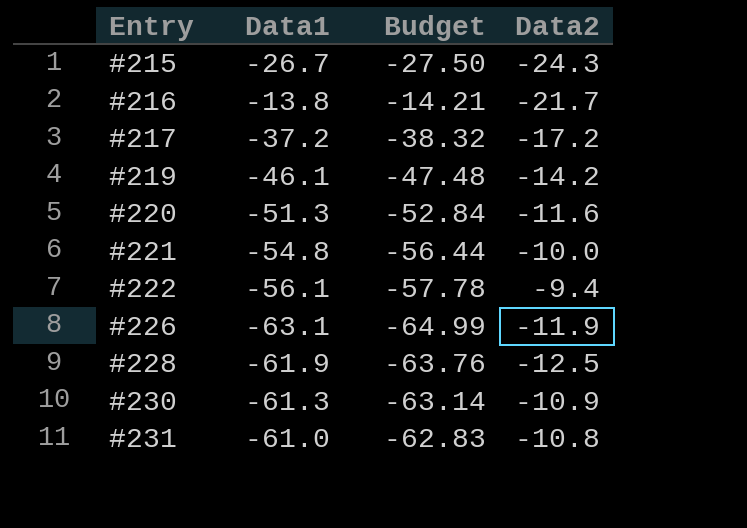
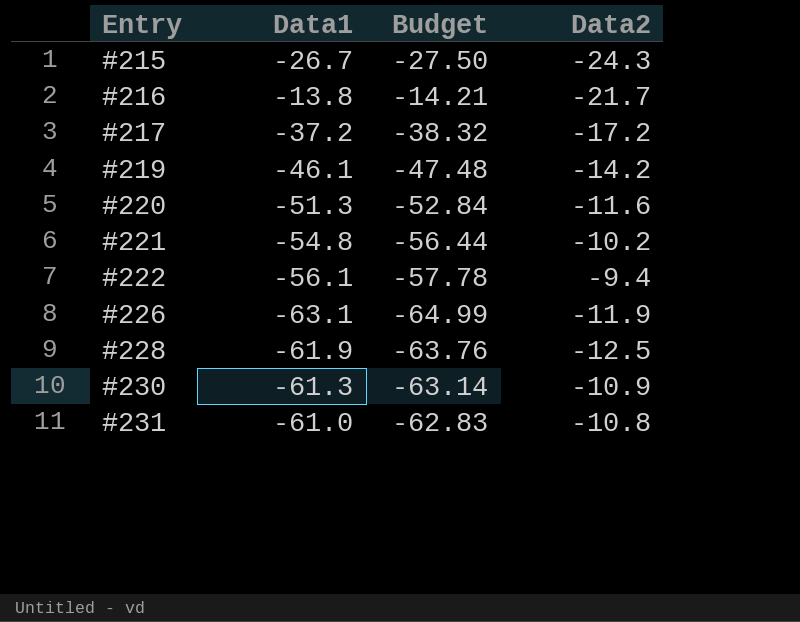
#221 | Data2: -10.0 -> -10.2

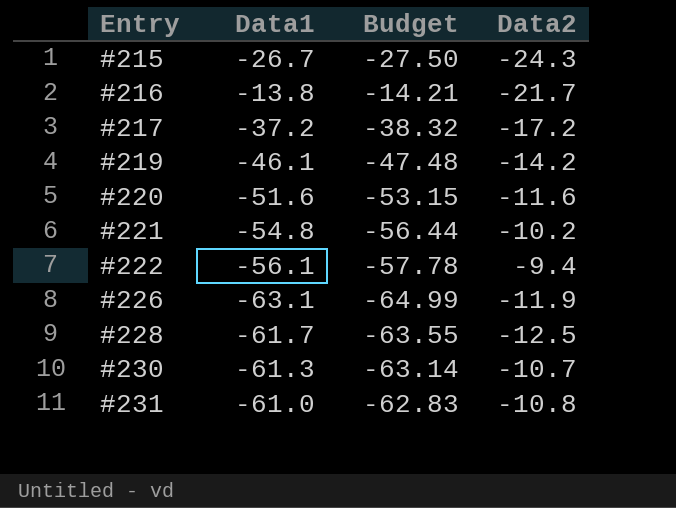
#220 | Data1: -51.3 -> -51.6
#220 | Budget: -52.84 -> -53.15
#228 | Data1: -61.9 -> -61.7
#228 | Budget: -63.76 -> -63.55
#230 | Data2: -10.9 -> -10.7

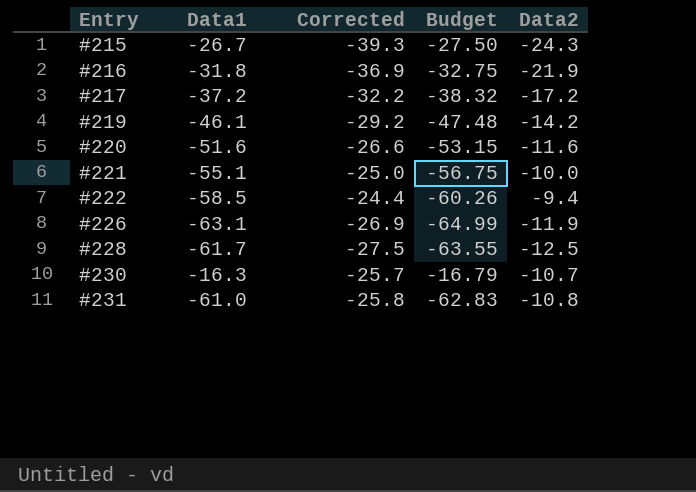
column Corrected | formula: none -> [Data2] - 15
#216 | Data1: -13.8 -> -31.8
#216 | Budget: -14.21 -> -32.75
#216 | Data2: -21.7 -> -21.9
#221 | Data1: -54.8 -> -55.1
#221 | Budget: -56.44 -> -56.75
#221 | Data2: -10.2 -> -10.0
#222 | Data1: -56.1 -> -58.5
#222 | Budget: -57.78 -> -60.26
#230 | Data1: -61.3 -> -16.3
#230 | Budget: -63.14 -> -16.79

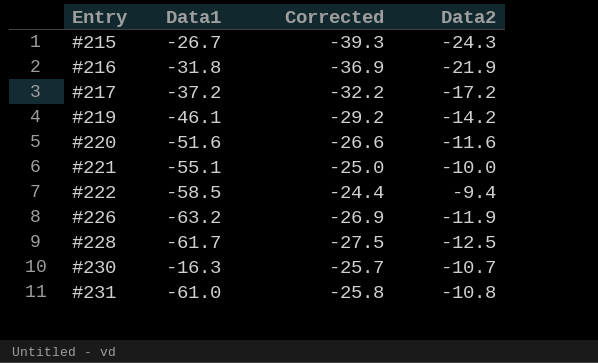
column Budget | formula: [Data1] * 1.03 -> none
#226 | Data1: -63.1 -> -63.2

